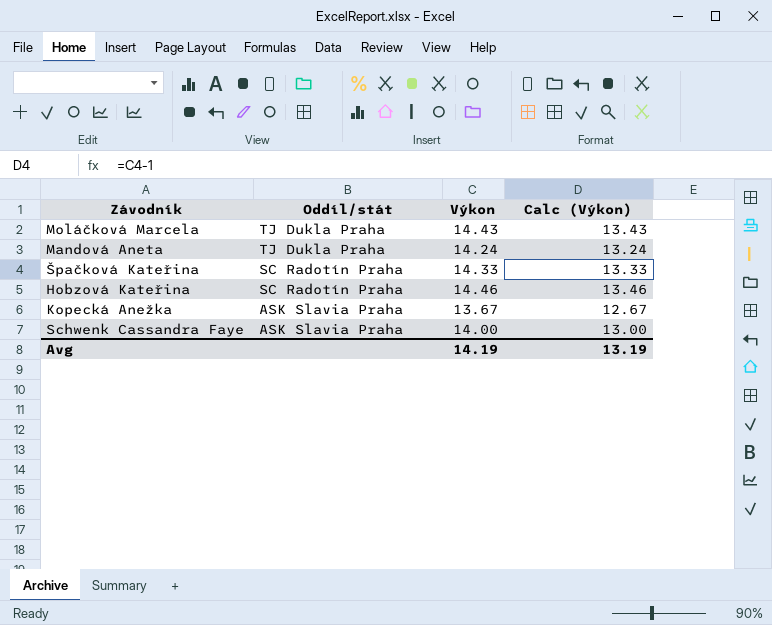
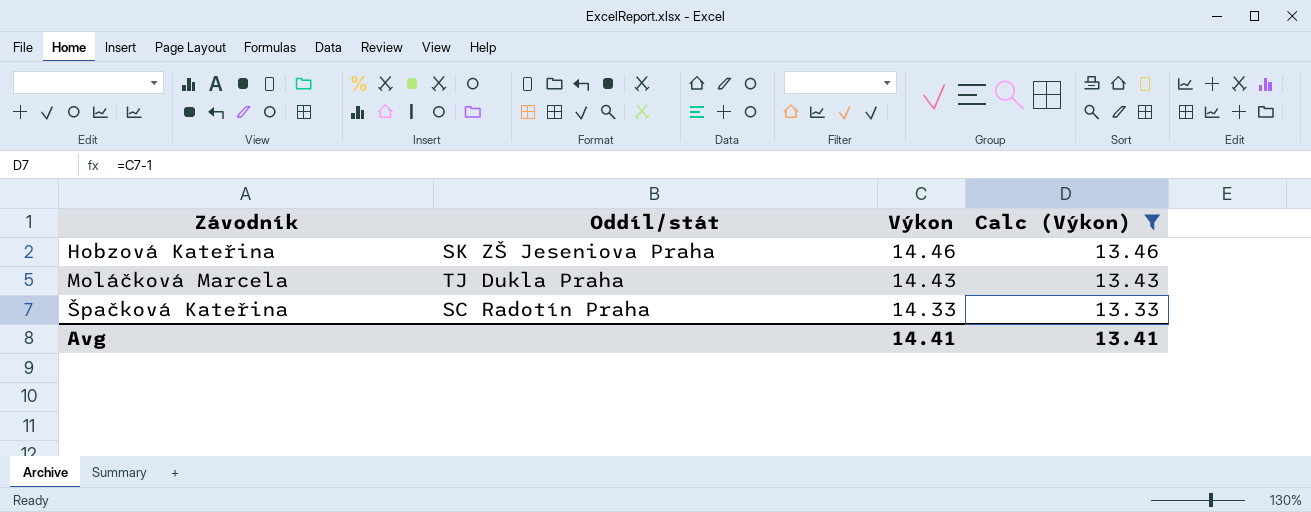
filter: none -> Calc (Výkon) >= 13.33
row order: Oddíl/stát descending -> Závodník ascending
Hobzová Kateřina | Oddíl/stát: SC Radotín Praha -> SK ZŠ Jeseniova Praha
Avg | Výkon: 14.19 -> 14.41
Avg | Calc (Výkon): 13.19 -> 13.41

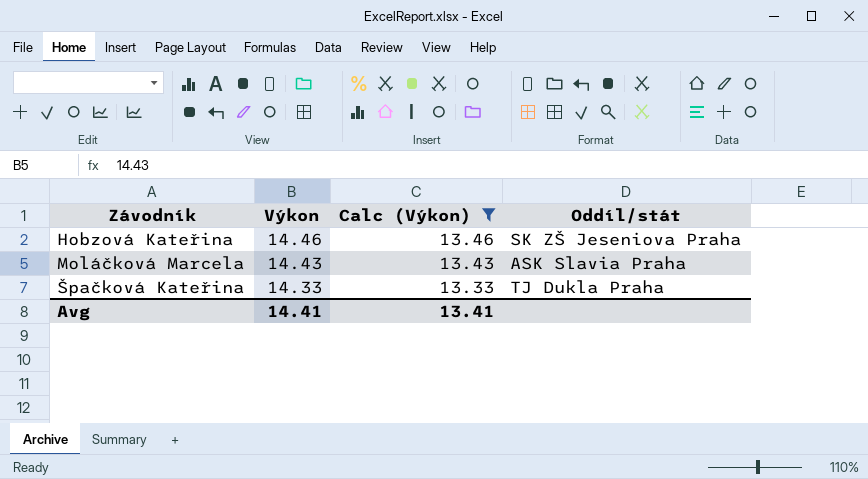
column Oddíl/stát | position: 2 -> 4
Moláčková Marcela | Oddíl/stát: TJ Dukla Praha -> ASK Slavia Praha
Špačková Kateřina | Oddíl/stát: SC Radotín Praha -> TJ Dukla Praha

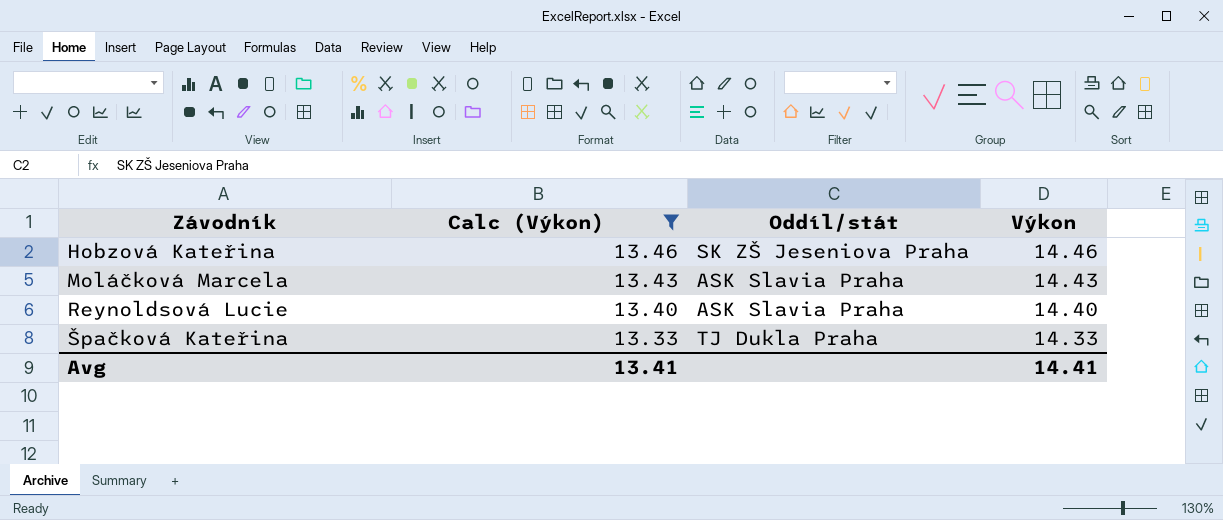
column Výkon | position: 2 -> 4
row Reynoldsová Lucie: none -> 13.40 | ASK Slavia Praha | 14.40

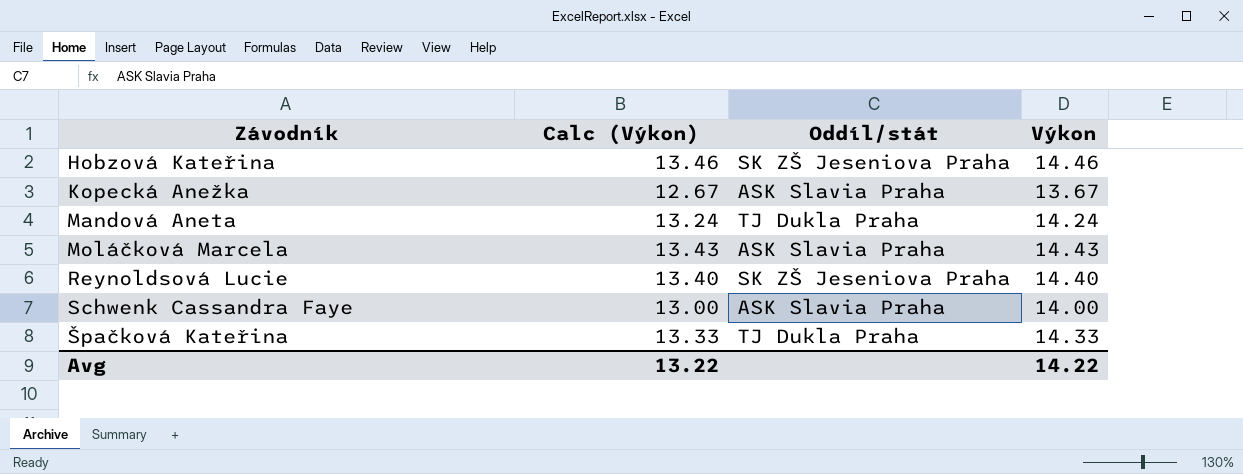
filter: Calc (Výkon) >= 13.33 -> none
Reynoldsová Lucie | Oddíl/stát: ASK Slavia Praha -> SK ZŠ Jeseniova Praha
Avg | Calc (Výkon): 13.41 -> 13.22
Avg | Výkon: 14.41 -> 14.22

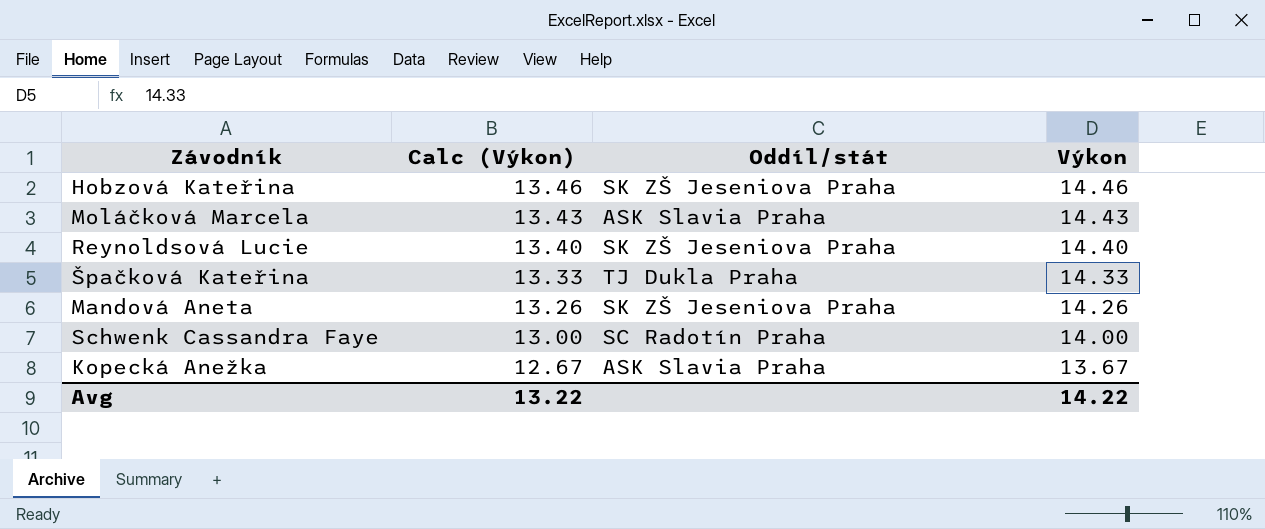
row order: Závodník ascending -> Calc (Výkon) descending
Mandová Aneta | Calc (Výkon): 13.24 -> 13.26
Mandová Aneta | Oddíl/stát: TJ Dukla Praha -> SK ZŠ Jeseniova Praha
Mandová Aneta | Výkon: 14.24 -> 14.26
Schwenk Cassandra Faye | Oddíl/stát: ASK Slavia Praha -> SC Radotín Praha

